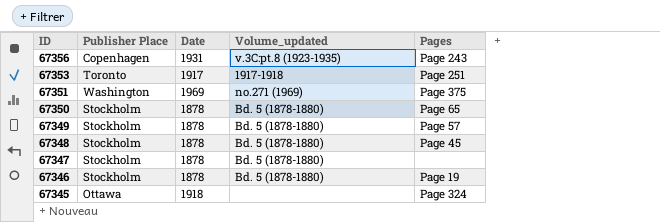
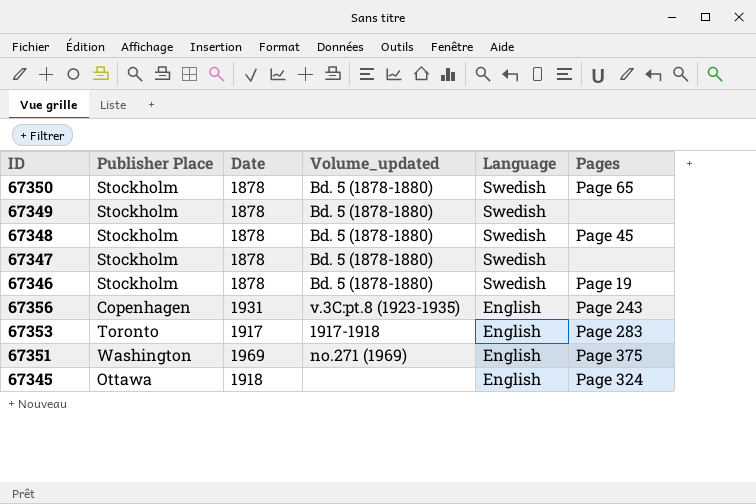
row order: ID descending -> Language descending
column Language | position: none -> 5
67349 | Pages: Page 57 -> none
67353 | Pages: Page 251 -> Page 283

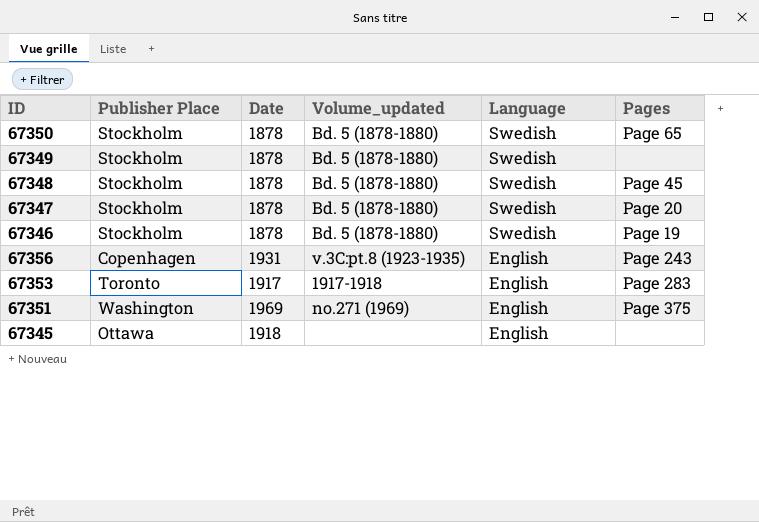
67347 | Pages: none -> Page 20
67345 | Pages: Page 324 -> none

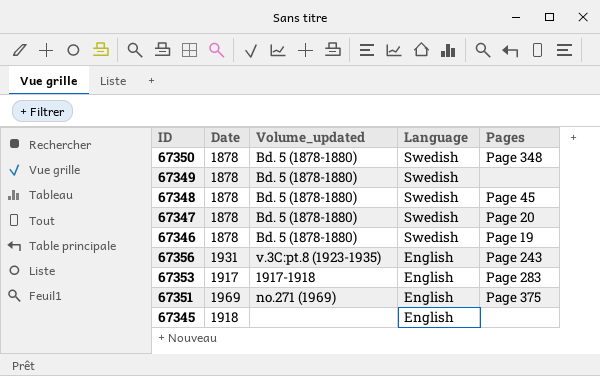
column Publisher Place | position: 2 -> none
67350 | Pages: Page 65 -> Page 348

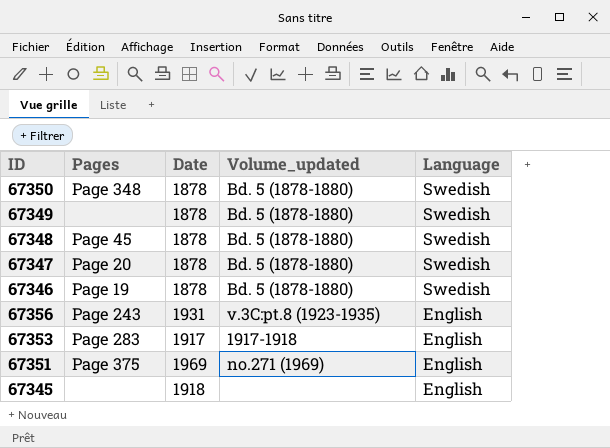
column Pages | position: 5 -> 2

